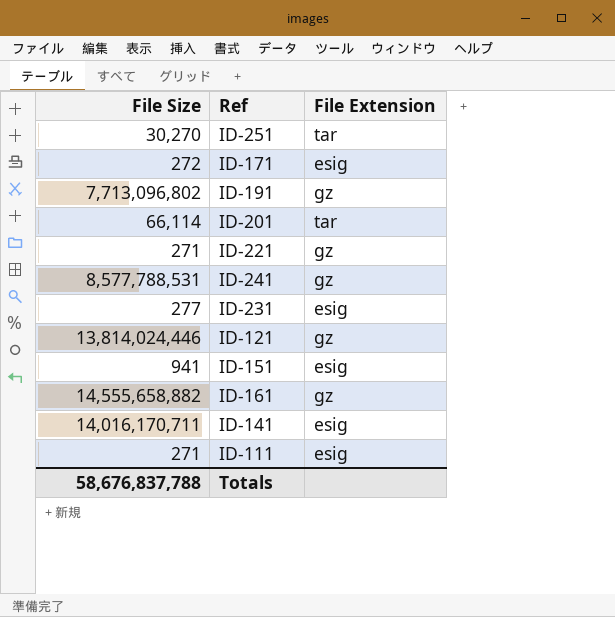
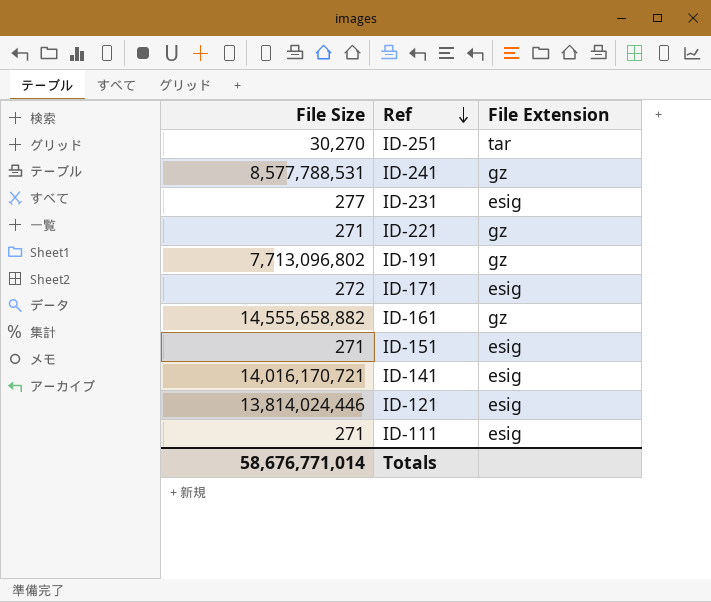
row order: none -> Ref descending
row ID-201: 66,114 | tar -> none
ID-151 | File Size: 941 -> 271
ID-141 | File Size: 14,016,170,711 -> 14,016,170,721
ID-121 | File Extension: gz -> esig
Totals | File Size: 58,676,837,788 -> 58,676,771,014

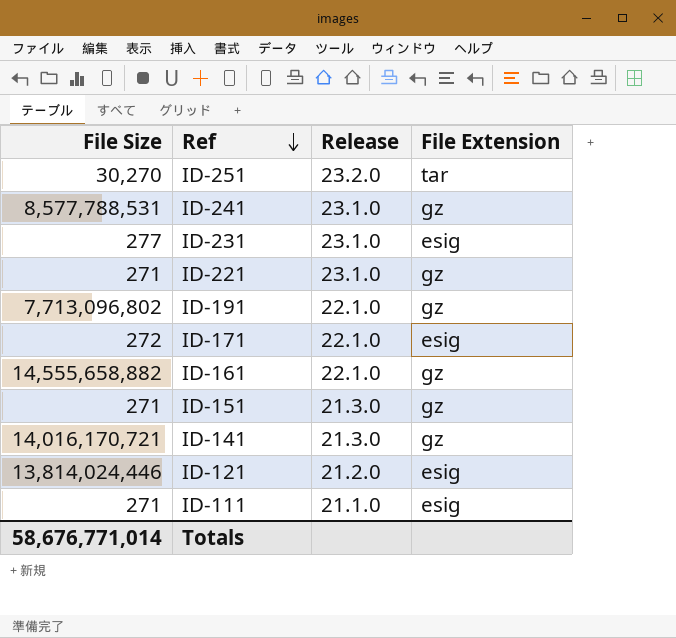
column Release | position: none -> 3
ID-151 | File Extension: esig -> gz
ID-141 | File Extension: esig -> gz

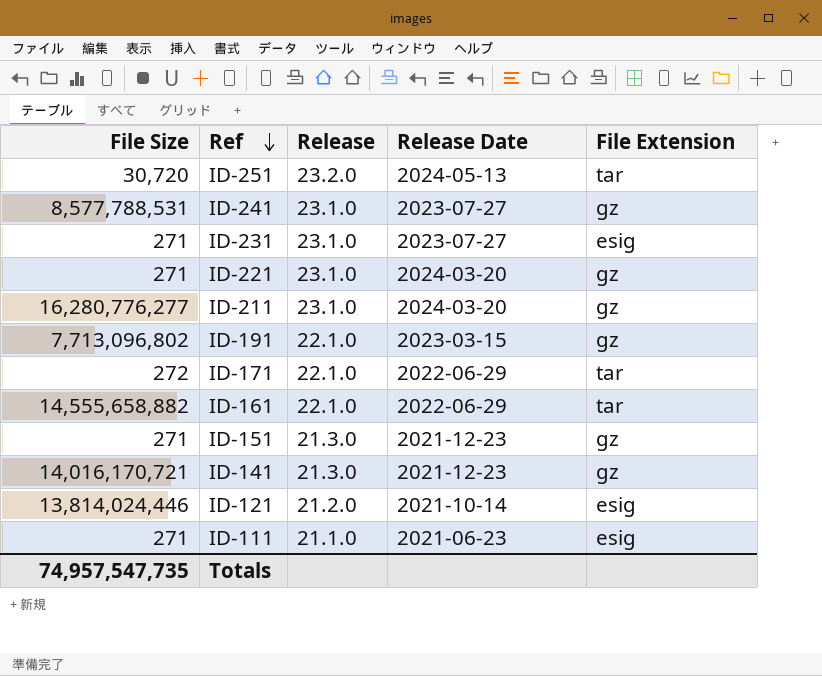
column Release Date | position: none -> 4
ID-251 | File Size: 30,270 -> 30,720
ID-231 | File Size: 277 -> 271
row ID-211: none -> 16,280,776,277 | 23.1.0 | 2024-03-20 | gz
ID-171 | File Extension: esig -> tar
ID-161 | File Extension: gz -> tar
Totals | File Size: 58,676,771,014 -> 74,957,547,735

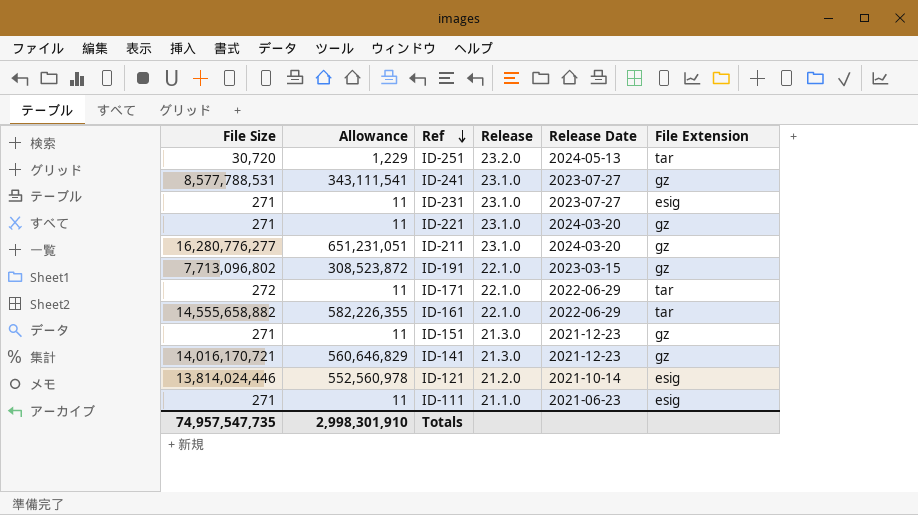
column Allowance | formula: none -> [File Size] * 0.04

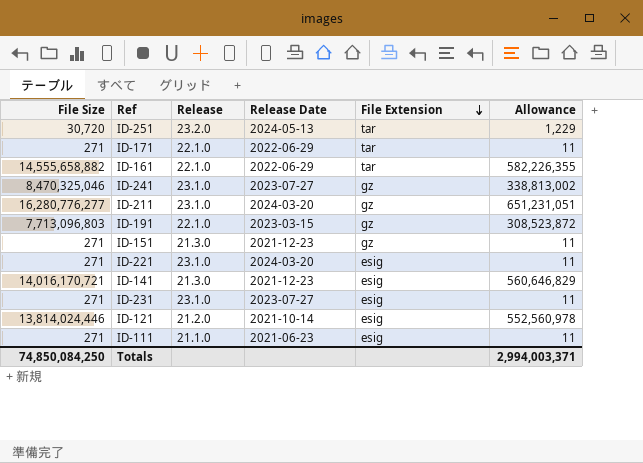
row order: Ref descending -> File Extension descending
column Allowance | position: 2 -> 6
ID-171 | File Size: 272 -> 271
ID-241 | File Size: 8,577,788,531 -> 8,470,325,046
ID-241 | Allowance: 343,111,541 -> 338,813,002
ID-191 | File Size: 7,713,096,802 -> 7,713,096,803
ID-221 | File Extension: gz -> esig
ID-141 | File Extension: gz -> esig
Totals | File Size: 74,957,547,735 -> 74,850,084,250
Totals | Allowance: 2,998,301,910 -> 2,994,003,371

